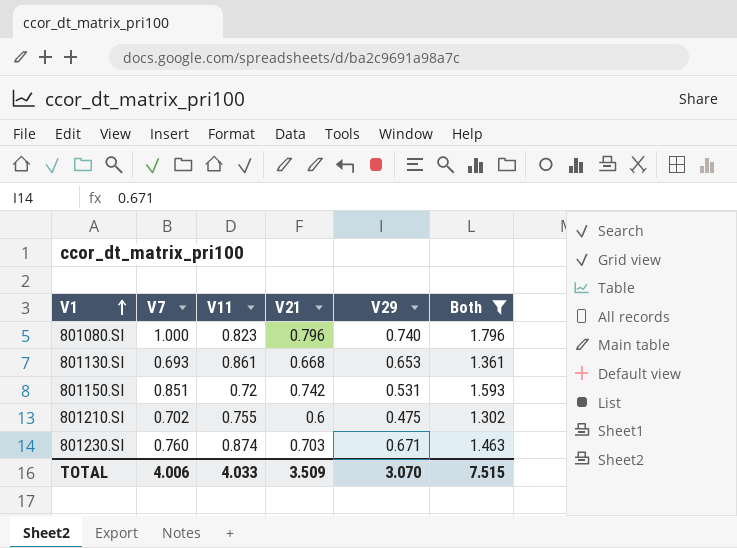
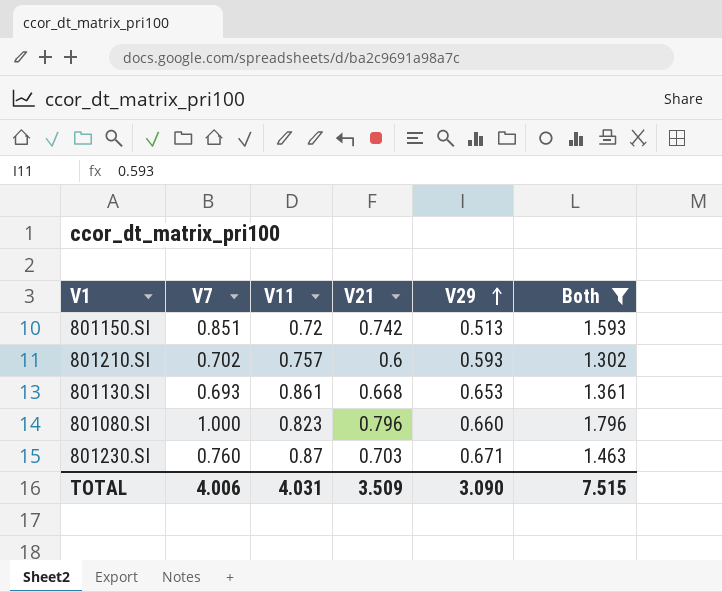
row order: V1 ascending -> V29 ascending
801150.SI | V29: 0.531 -> 0.513
801210.SI | V11: 0.755 -> 0.757
801210.SI | V29: 0.475 -> 0.593
801080.SI | V29: 0.740 -> 0.660
801230.SI | V11: 0.874 -> 0.87
TOTAL | V11: 4.033 -> 4.031
TOTAL | V29: 3.070 -> 3.090

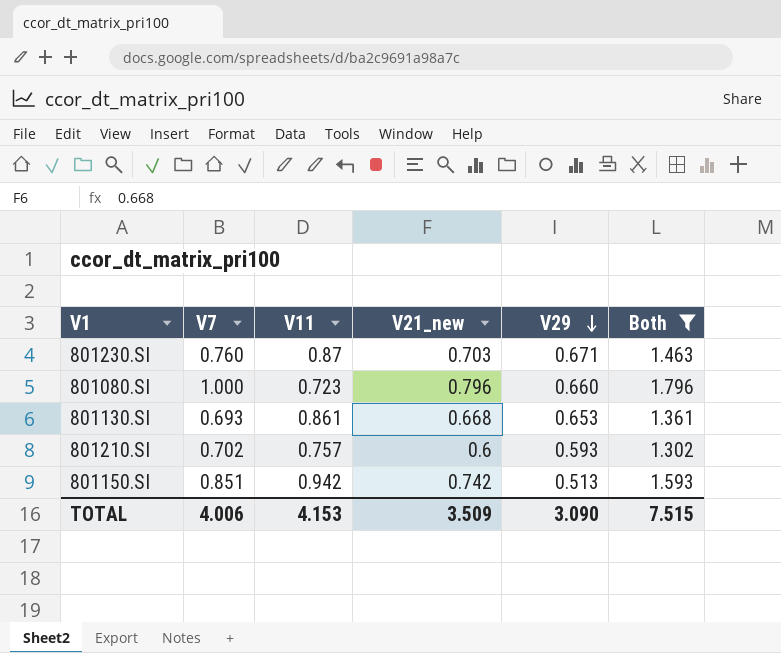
row order: V29 ascending -> V29 descending
column name: V21 -> V21_new
801080.SI | V11: 0.823 -> 0.723
801150.SI | V11: 0.72 -> 0.942
TOTAL | V11: 4.031 -> 4.153

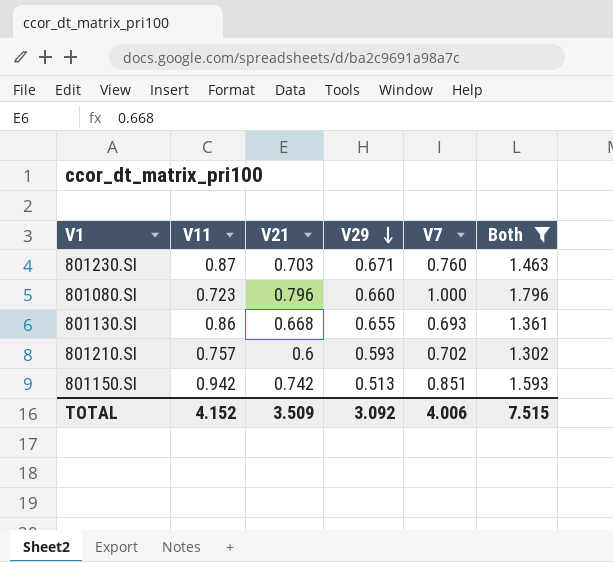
column name: V21_new -> V21
column V7 | position: 2 -> 5
801130.SI | V11: 0.861 -> 0.86
801130.SI | V29: 0.653 -> 0.655
TOTAL | V11: 4.153 -> 4.152
TOTAL | V29: 3.090 -> 3.092

